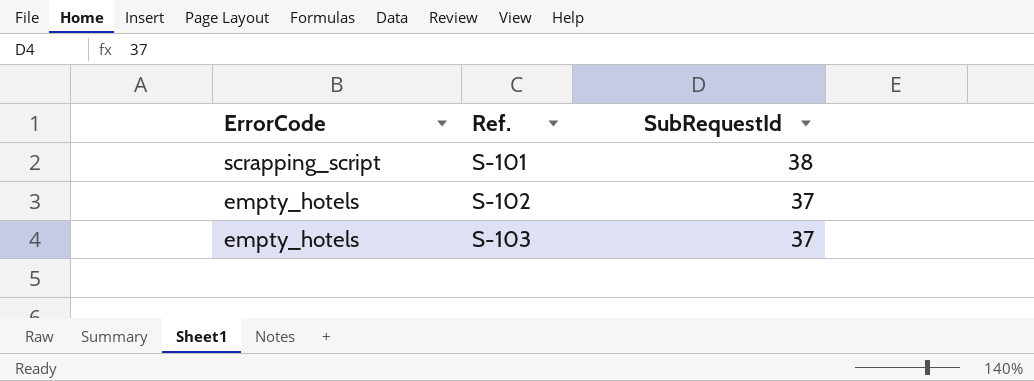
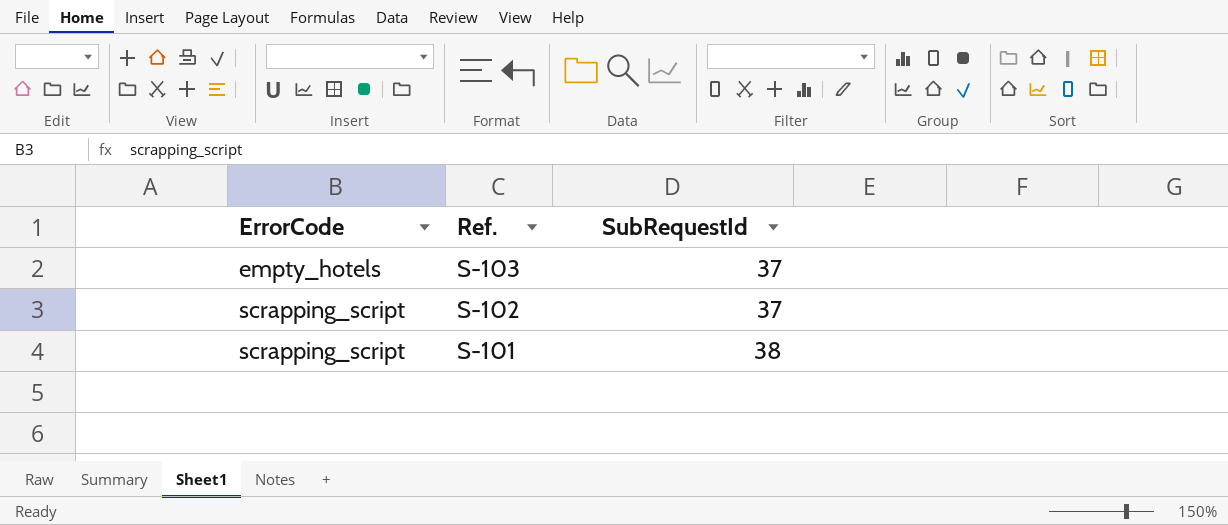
row order: ErrorCode descending -> ErrorCode ascending
S-102 | ErrorCode: empty_hotels -> scrapping_script

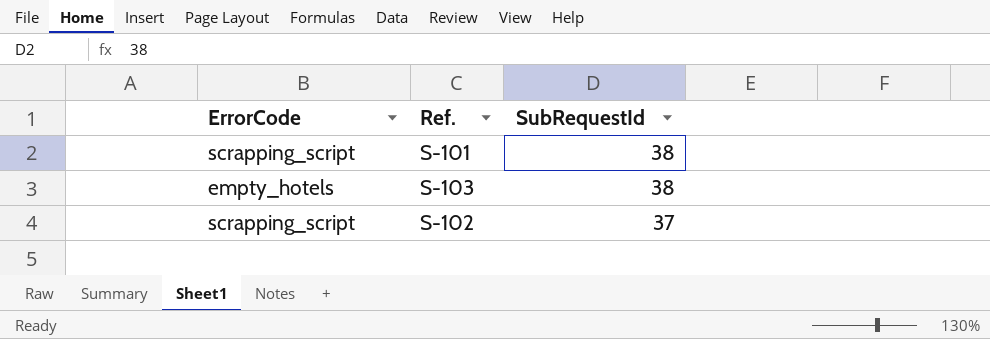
row order: ErrorCode ascending -> SubRequestId descending
S-103 | SubRequestId: 37 -> 38

